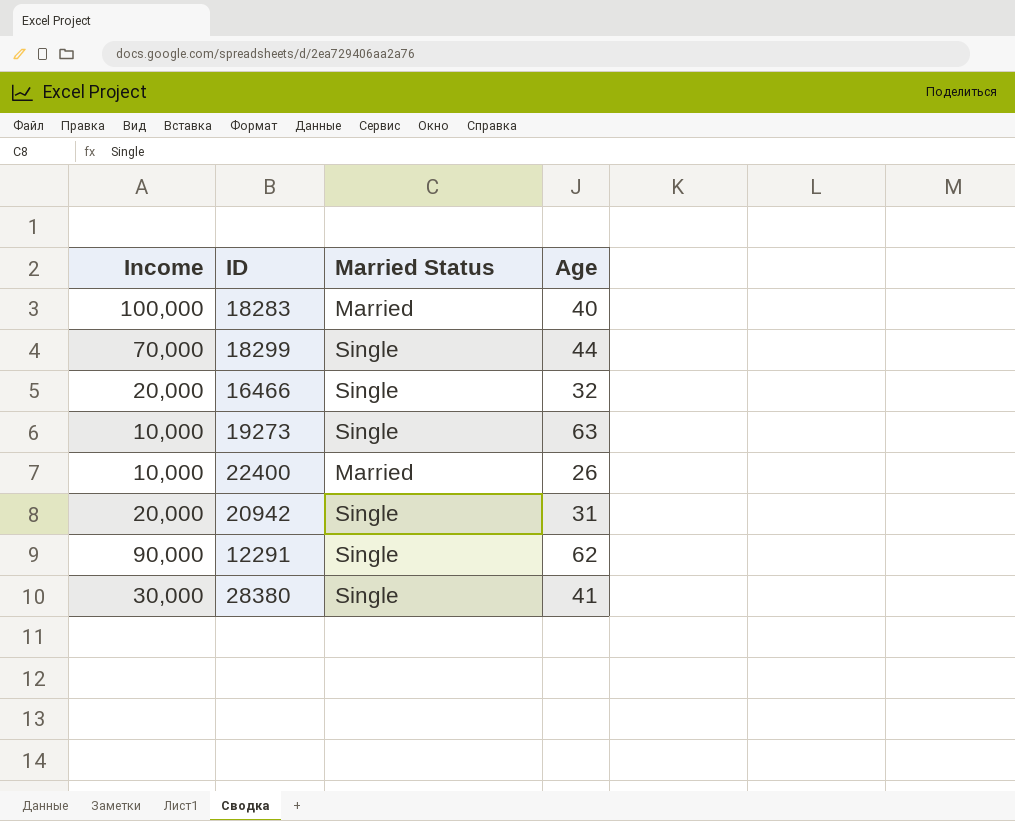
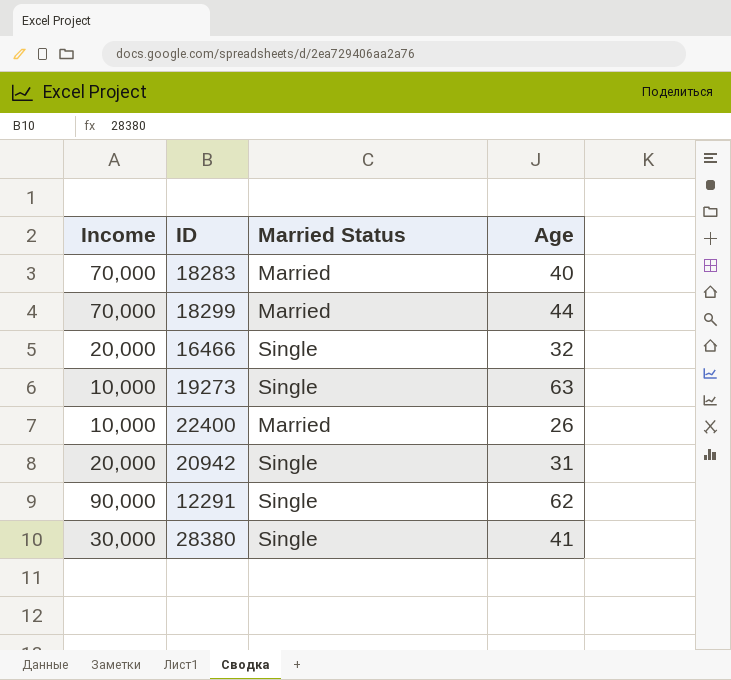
18283 | Income: 100,000 -> 70,000
18299 | Married Status: Single -> Married

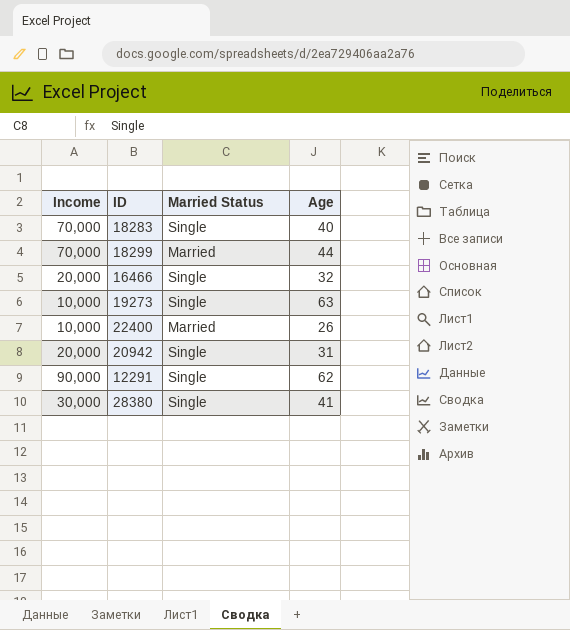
18283 | Married Status: Married -> Single

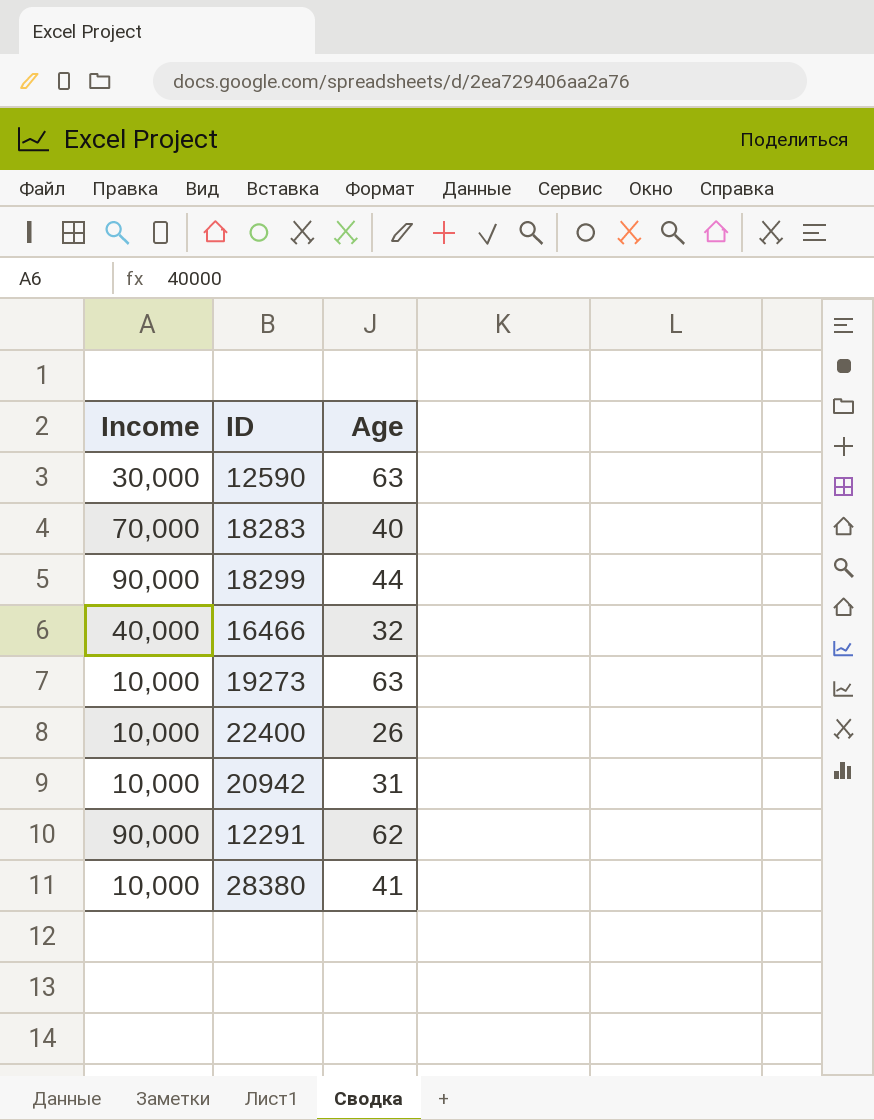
column Married Status | position: 3 -> none
row 12590: none -> 30,000 | 63
18299 | Income: 70,000 -> 90,000
16466 | Income: 20,000 -> 40,000
20942 | Income: 20,000 -> 10,000
28380 | Income: 30,000 -> 10,000

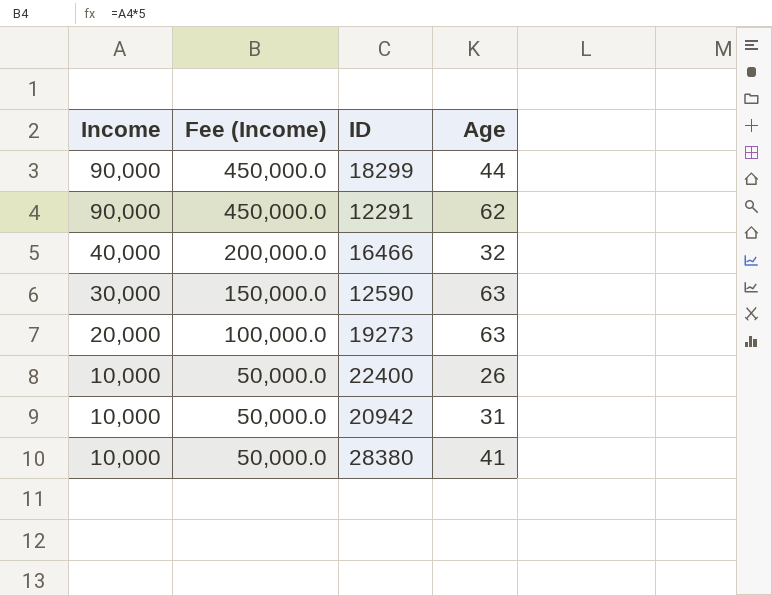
row order: none -> Income descending
column Fee (Income) | formula: none -> [Income] * 5
row 18283: 70,000 | 40 -> none
19273 | Income: 10,000 -> 20,000

